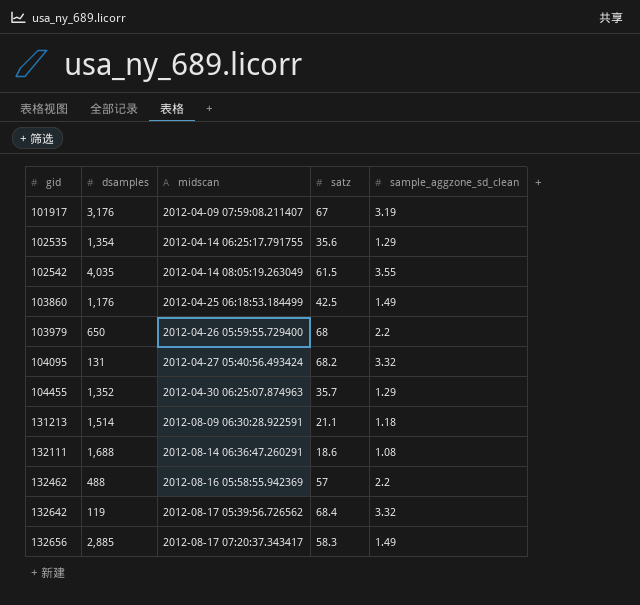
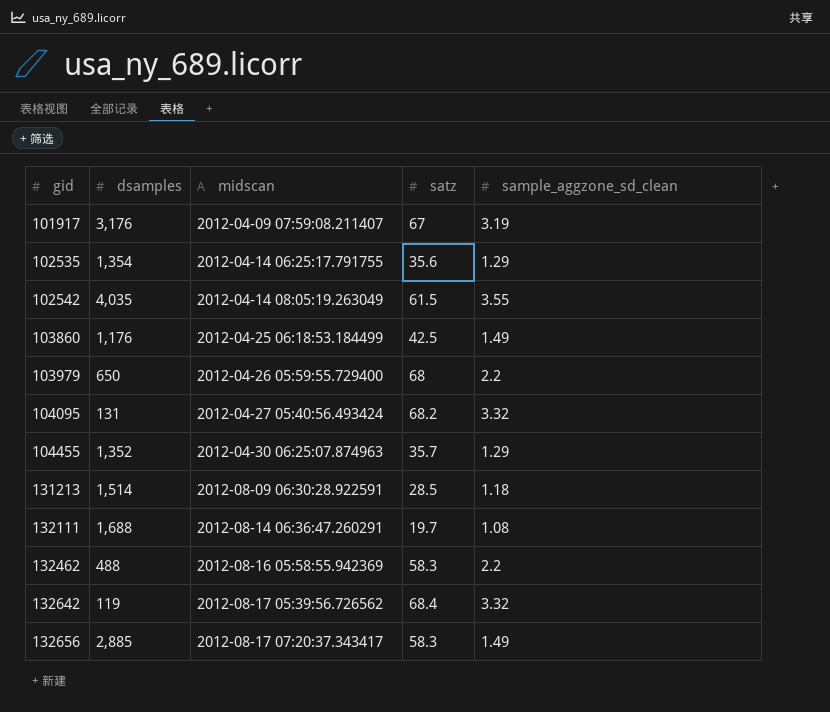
131213 | satz: 21.1 -> 28.5
132111 | satz: 18.6 -> 19.7
132462 | satz: 57 -> 58.3

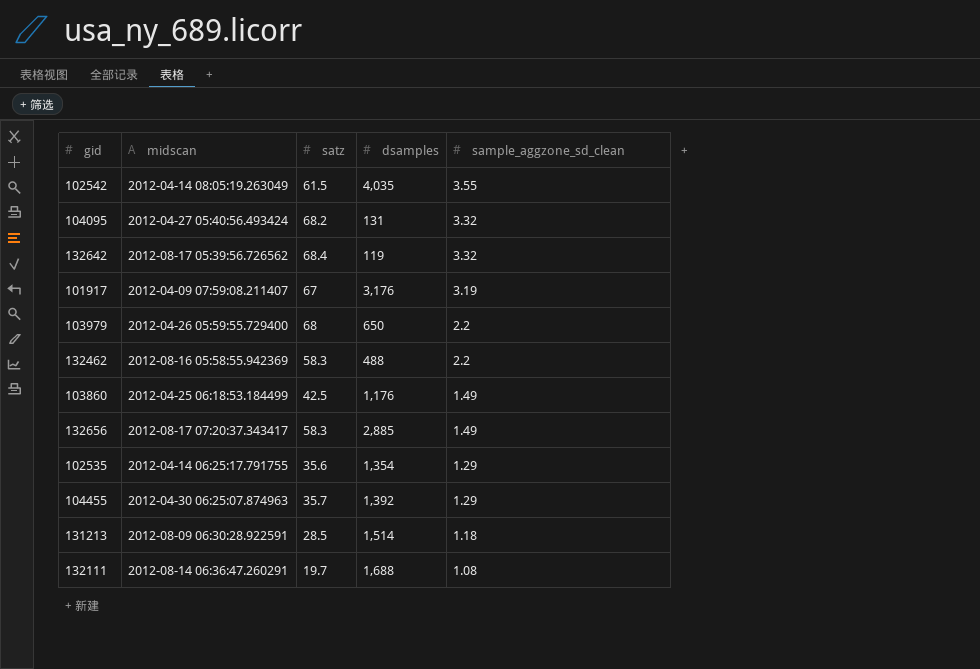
row order: gid ascending -> sample_aggzone_sd_clean descending
column dsamples | position: 2 -> 4
104455 | dsamples: 1,352 -> 1,392

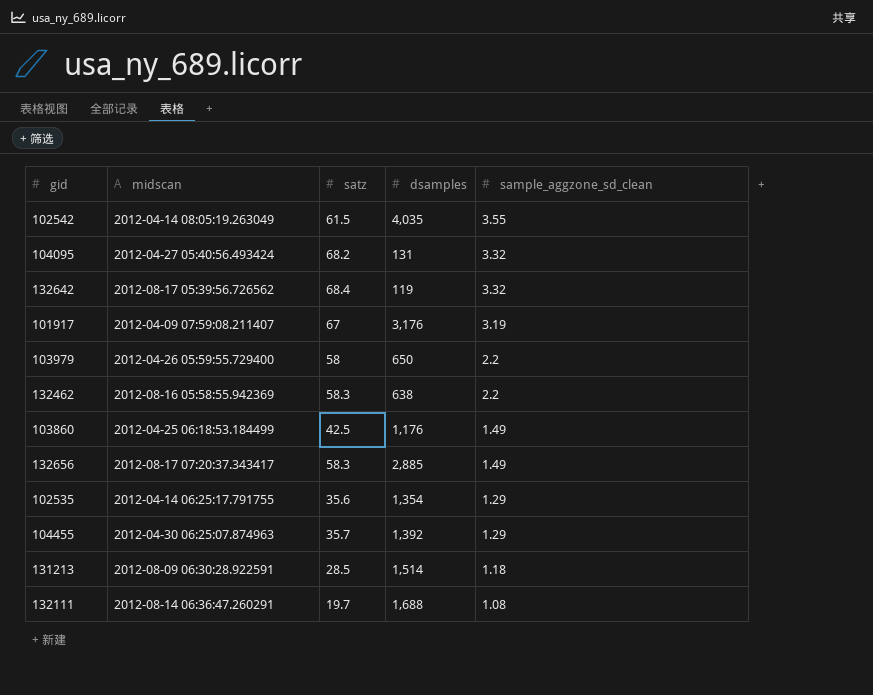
103979 | satz: 68 -> 58
132462 | dsamples: 488 -> 638

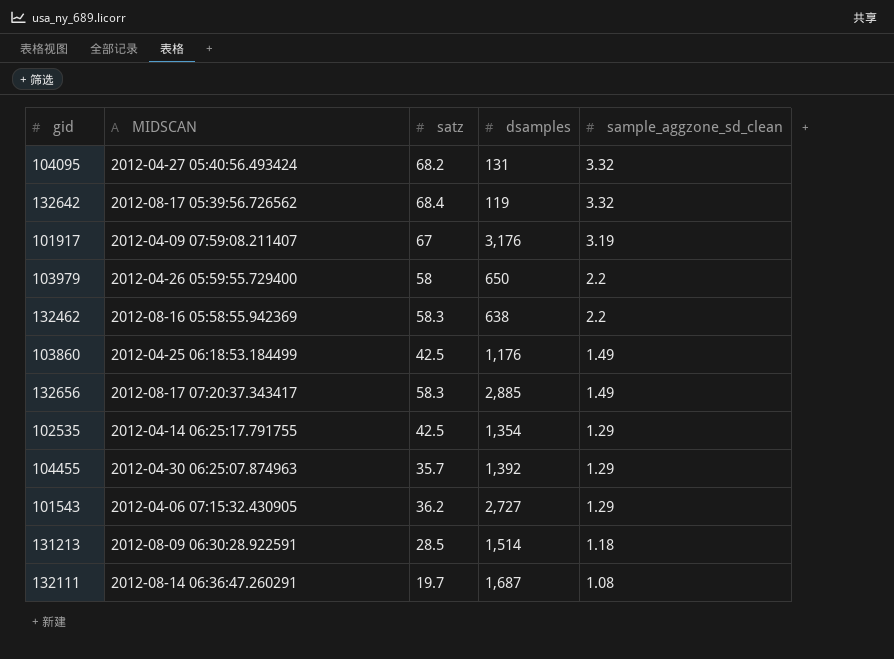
column name: midscan -> MIDSCAN
row 102542: 2012-04-14 08:05:19.263049 | 61.5 | 4,035 | 3.55 -> none
102535 | satz: 35.6 -> 42.5
row 101543: none -> 2012-04-06 07:15:32.430905 | 36.2 | 2,727 | 1.29
132111 | dsamples: 1,688 -> 1,687

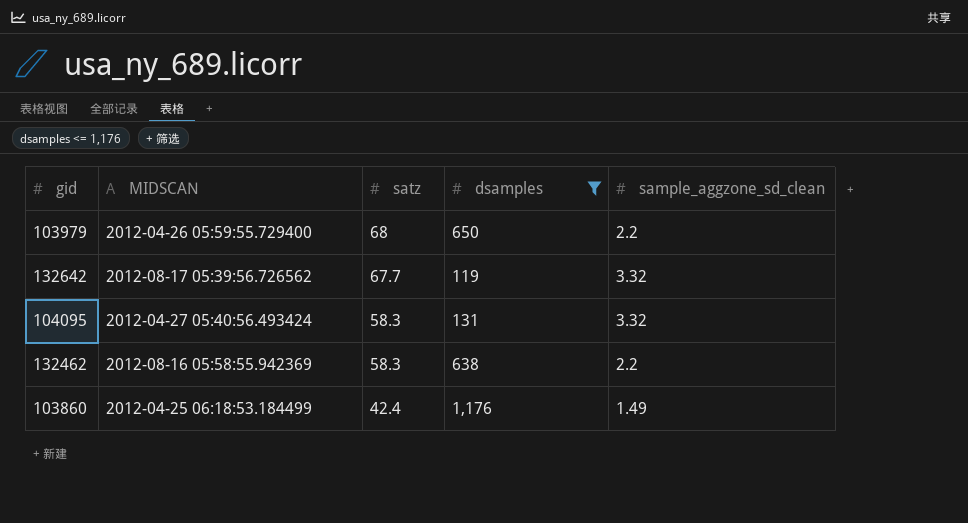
filter: none -> dsamples <= 1,176
row order: sample_aggzone_sd_clean descending -> satz descending
103979 | satz: 58 -> 68
132642 | satz: 68.4 -> 67.7
104095 | satz: 68.2 -> 58.3
103860 | satz: 42.5 -> 42.4

